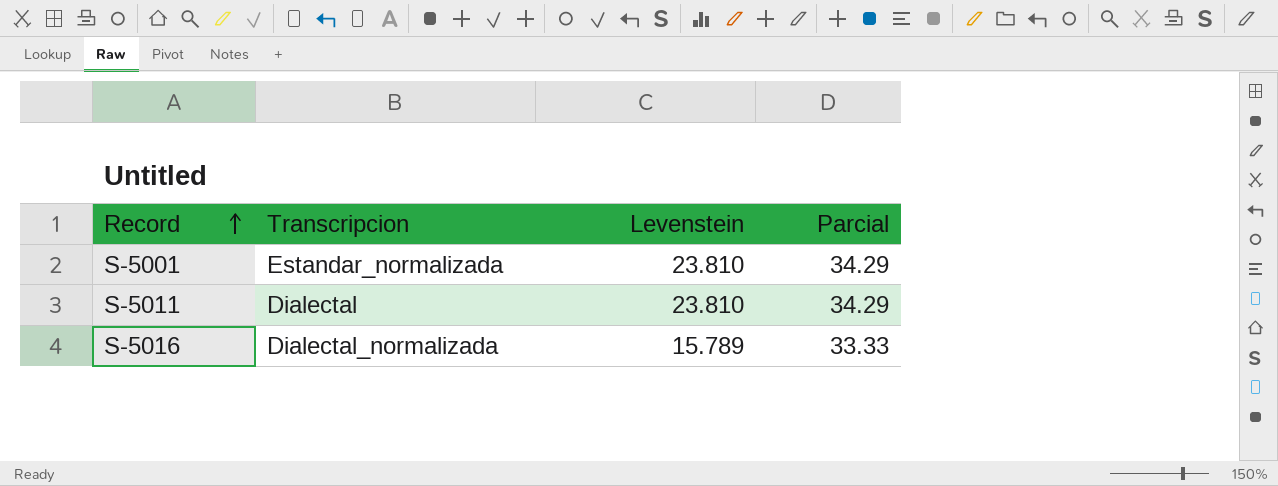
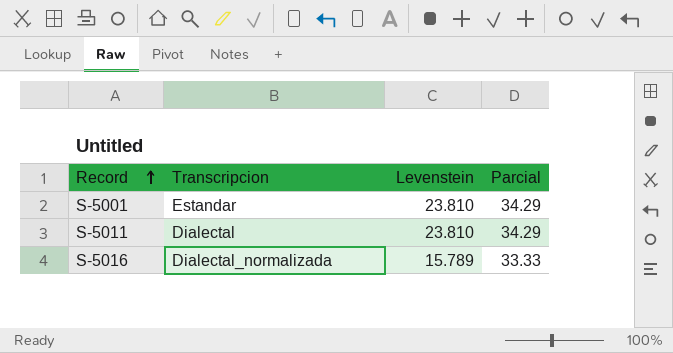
S-5001 | Transcripcion: Estandar_normalizada -> Estandar

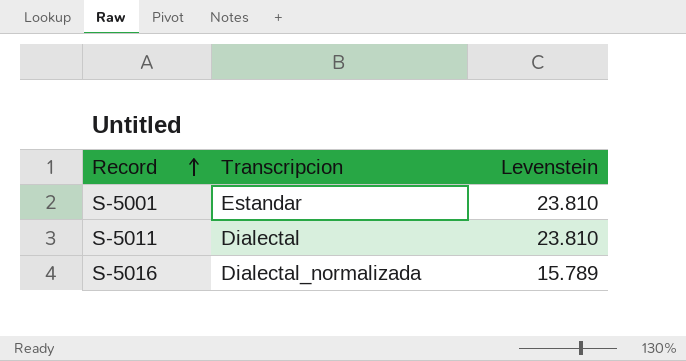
column Parcial | position: 4 -> none

